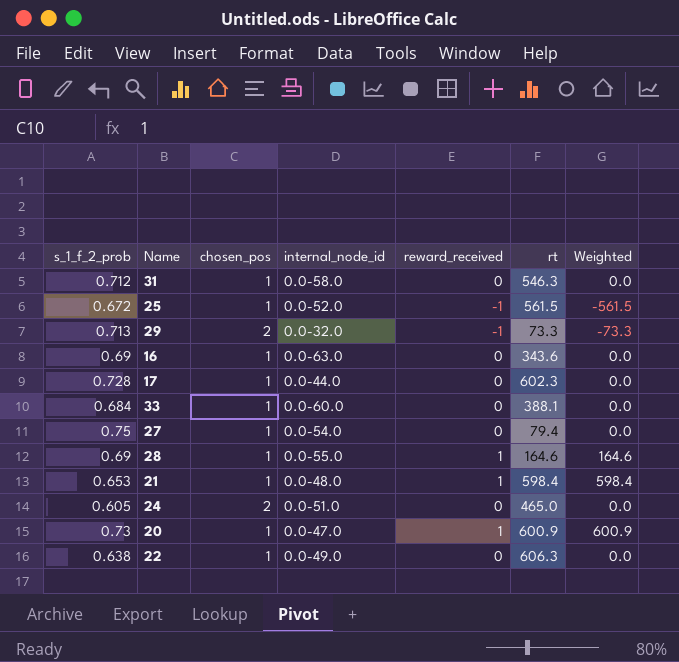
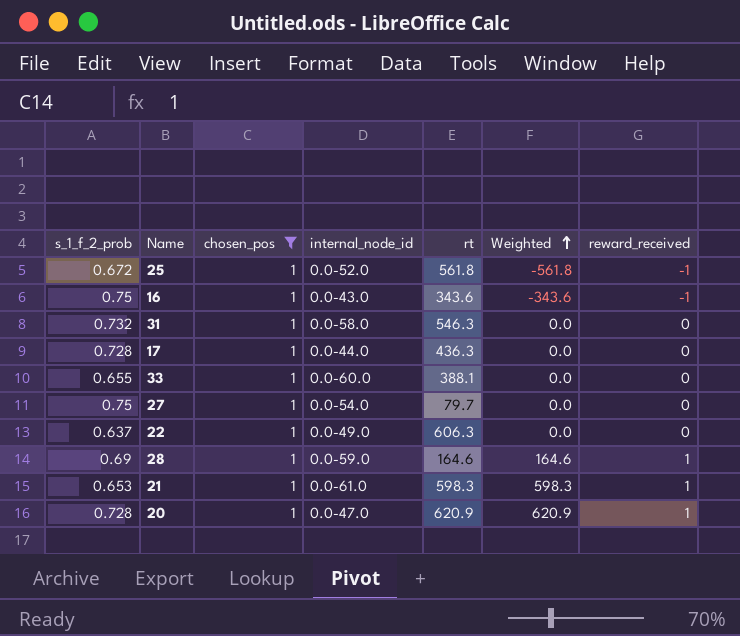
filter: none -> chosen_pos = 1
row order: none -> Weighted ascending
column reward_received | position: 5 -> 7
25 | rt: 561.5 -> 561.8
25 | Weighted: -561.5 -> -561.8
16 | s_1_f_2_prob: 0.69 -> 0.75
16 | internal_node_id: 0.0-63.0 -> 0.0-43.0
16 | Weighted: 0.0 -> -343.6
16 | reward_received: 0 -> -1
31 | s_1_f_2_prob: 0.712 -> 0.732
17 | rt: 602.3 -> 436.3
33 | s_1_f_2_prob: 0.684 -> 0.655
27 | rt: 79.4 -> 79.7
22 | s_1_f_2_prob: 0.638 -> 0.637
28 | internal_node_id: 0.0-55.0 -> 0.0-59.0
21 | internal_node_id: 0.0-48.0 -> 0.0-61.0
21 | rt: 598.4 -> 598.3
21 | Weighted: 598.4 -> 598.3
20 | s_1_f_2_prob: 0.73 -> 0.728
20 | rt: 600.9 -> 620.9
20 | Weighted: 600.9 -> 620.9

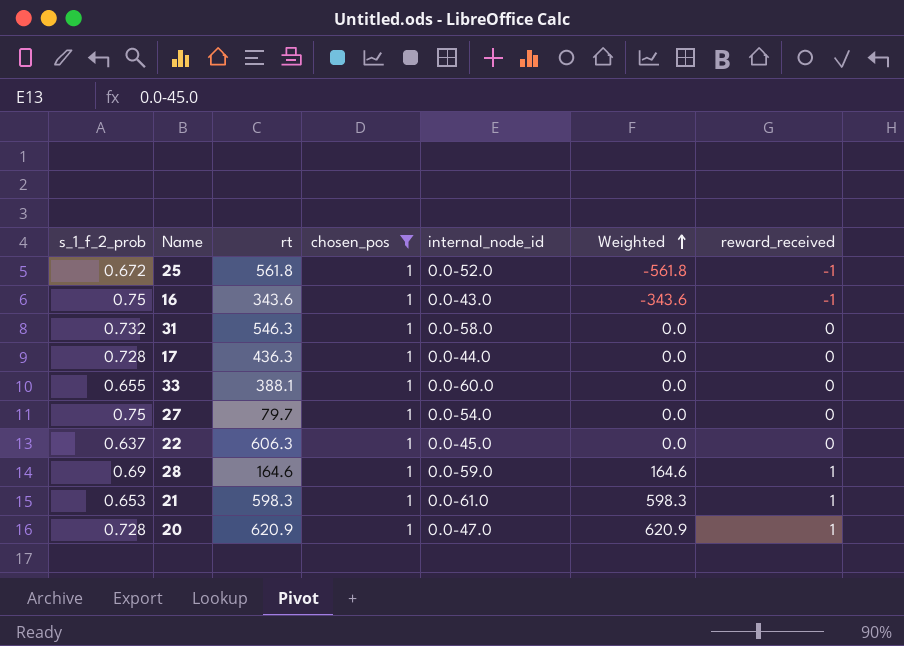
column rt | position: 5 -> 3
22 | internal_node_id: 0.0-49.0 -> 0.0-45.0

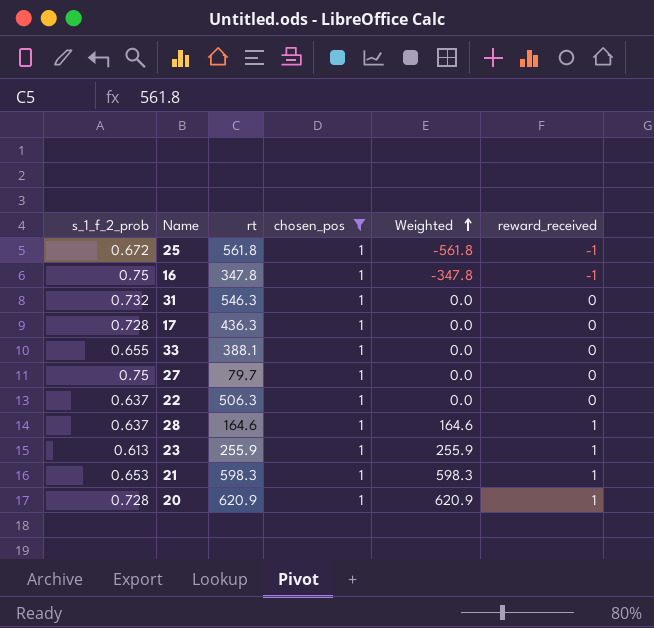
column internal_node_id | position: 5 -> none
16 | rt: 343.6 -> 347.8
16 | Weighted: -343.6 -> -347.8
22 | rt: 606.3 -> 506.3
28 | s_1_f_2_prob: 0.69 -> 0.637
row 23: none -> 0.613 | 255.9 | 1 | 255.9 | 1

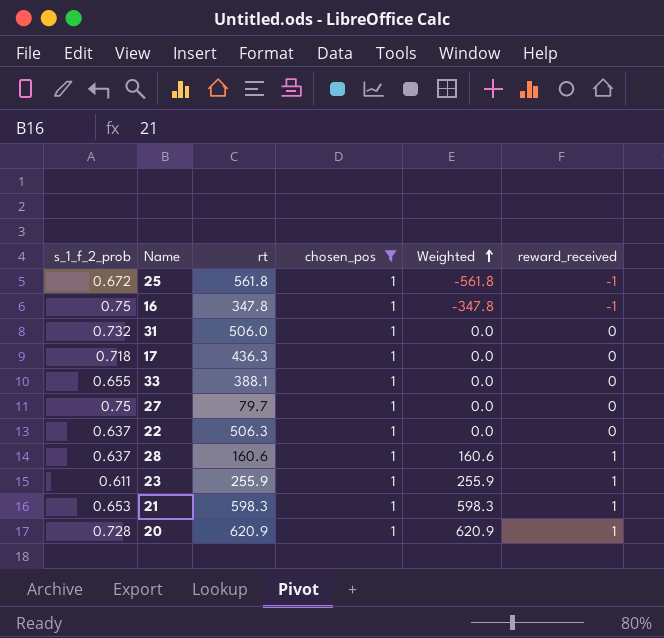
31 | rt: 546.3 -> 506.0
17 | s_1_f_2_prob: 0.728 -> 0.718
28 | rt: 164.6 -> 160.6
28 | Weighted: 164.6 -> 160.6
23 | s_1_f_2_prob: 0.613 -> 0.611

